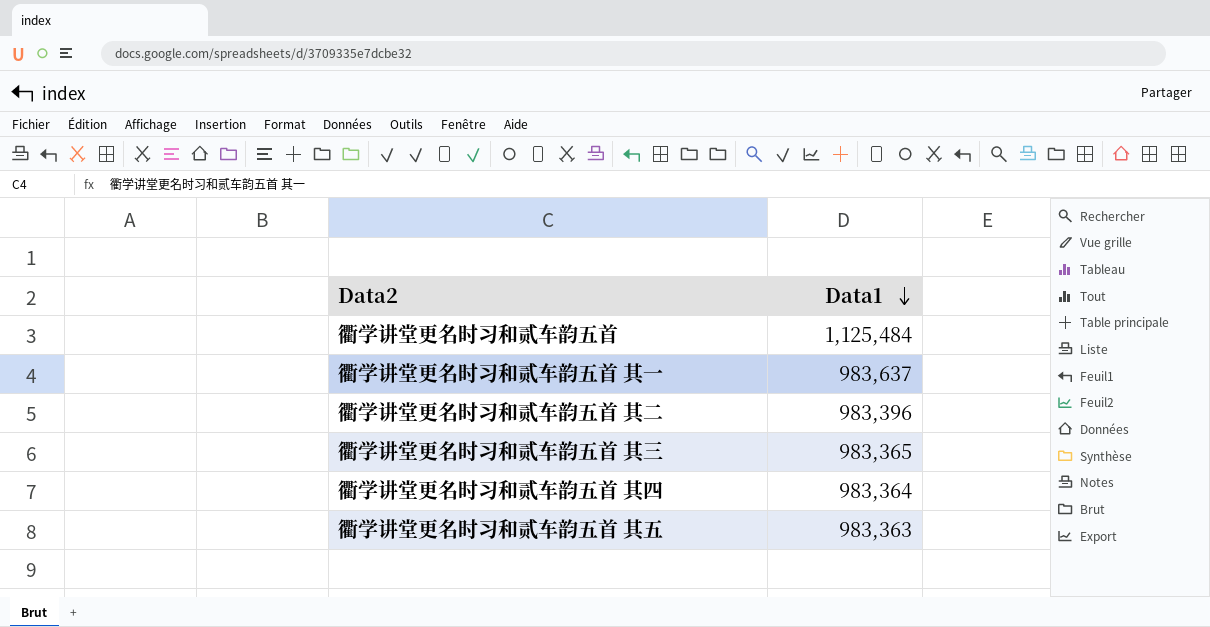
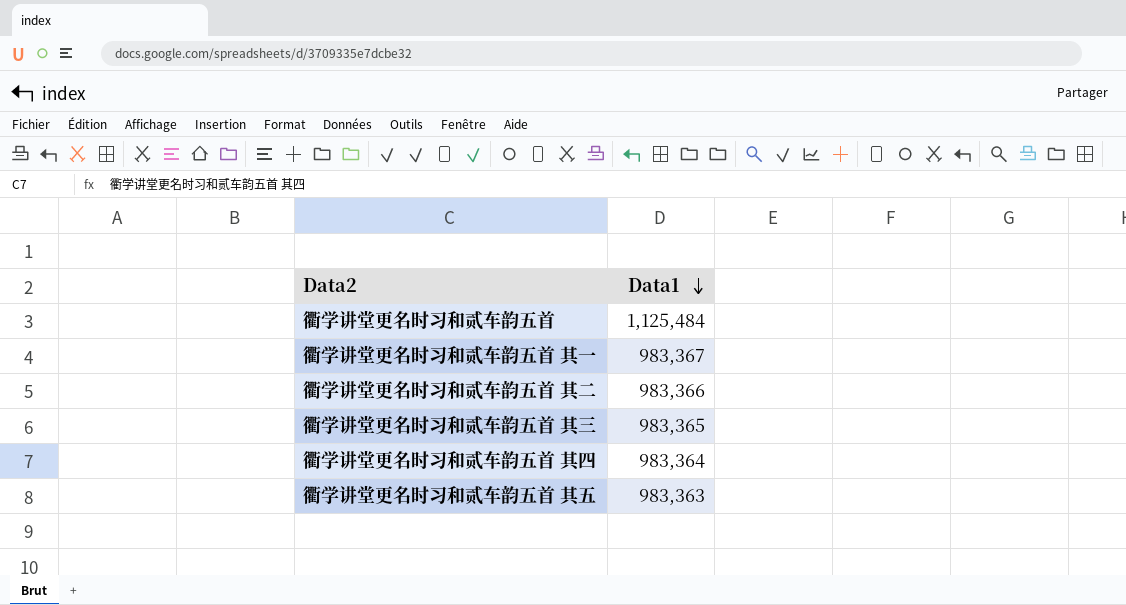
衢学讲堂更名时习和贰车韵五首 其一 | Data1: 983,637 -> 983,367
衢学讲堂更名时习和贰车韵五首 其二 | Data1: 983,396 -> 983,366

